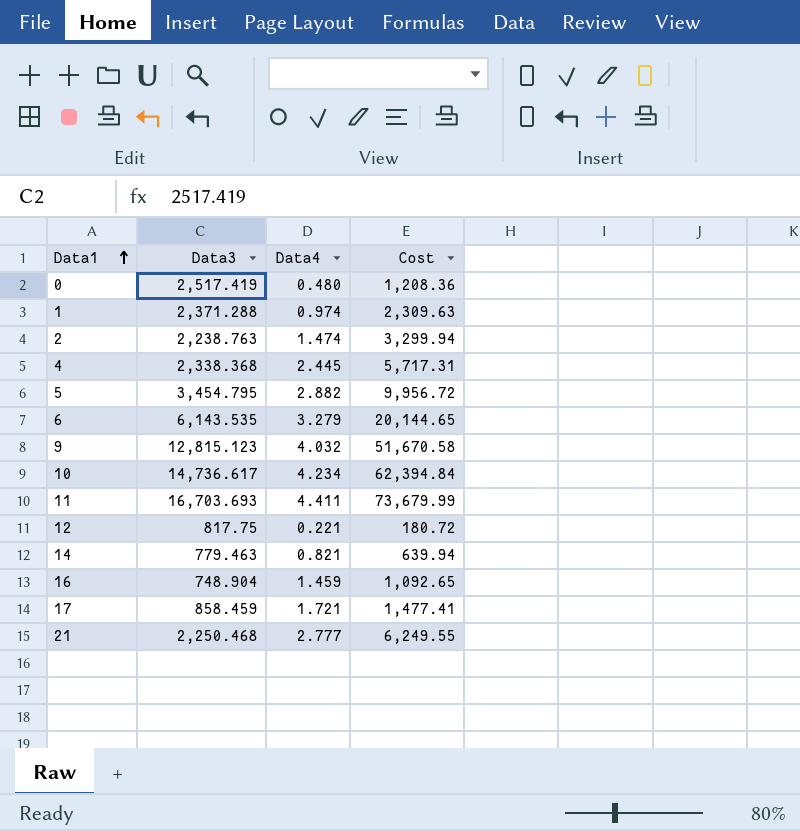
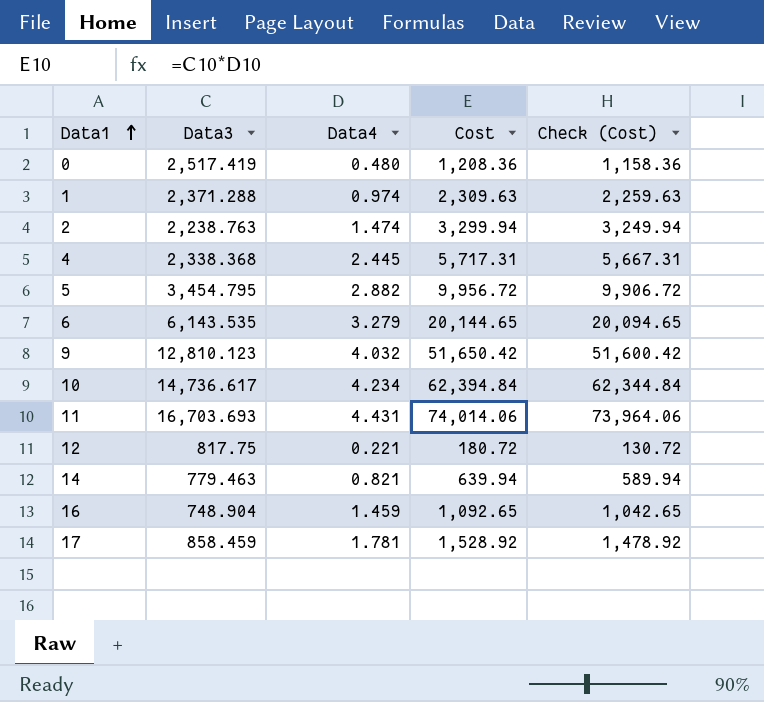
column Check (Cost) | formula: none -> [Cost] - 50
row 21: 2,250.468 | 2.777 | 6,249.55 -> none
9 | Data3: 12,815.123 -> 12,810.123
9 | Cost: 51,670.58 -> 51,650.42
11 | Data4: 4.411 -> 4.431
11 | Cost: 73,679.99 -> 74,014.06
17 | Data4: 1.721 -> 1.781
17 | Cost: 1,477.41 -> 1,528.92

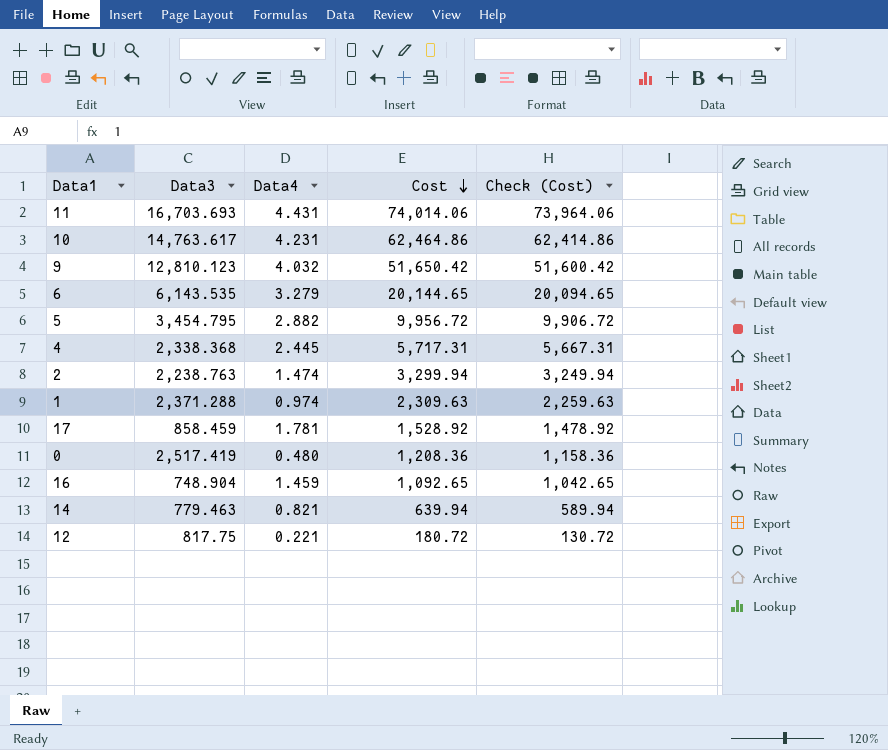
row order: Data1 ascending -> Cost descending
10 | Data3: 14,736.617 -> 14,763.617
10 | Data4: 4.234 -> 4.231
10 | Cost: 62,394.84 -> 62,464.86
10 | Check (Cost): 62,344.84 -> 62,414.86

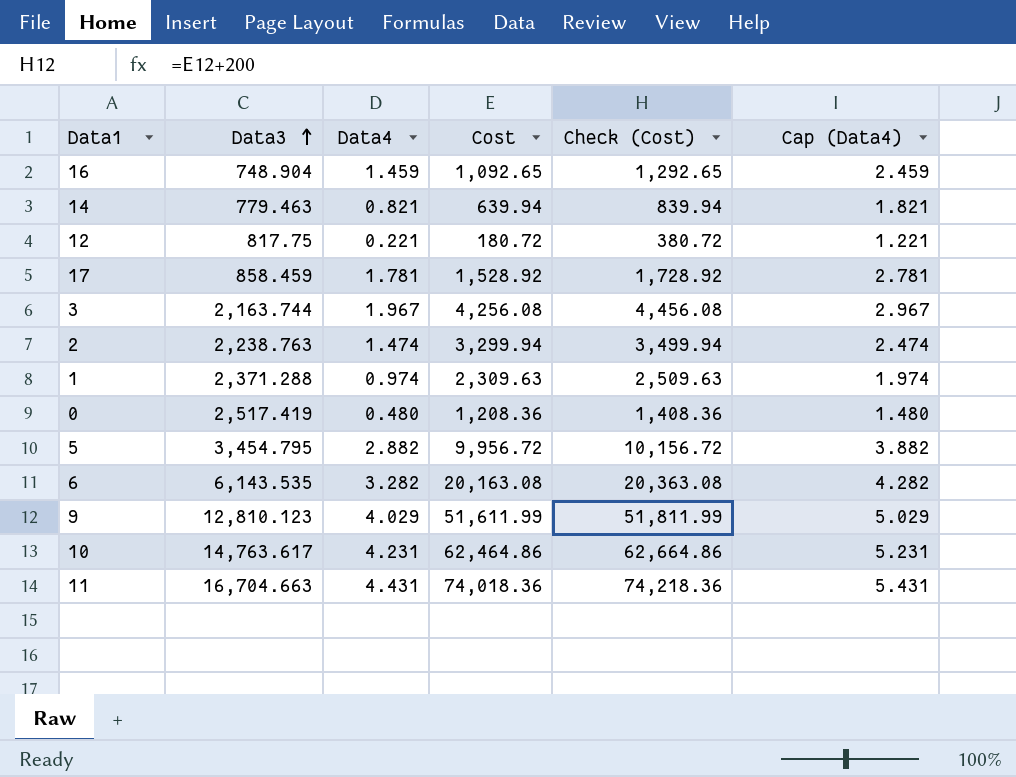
row order: Cost descending -> Data3 ascending
column Check (Cost) | formula: [Cost] - 50 -> [Cost] + 200
column Cap (Data4) | formula: none -> [Data4] + 1
row 4: 2,338.368 | 2.445 | 5,717.31 | 5,667.31 -> none
row 3: none -> 2,163.744 | 1.967 | 4,256.08 | 4,456.08 | 2.967
6 | Data4: 3.279 -> 3.282
6 | Cost: 20,144.65 -> 20,163.08
9 | Data4: 4.032 -> 4.029
9 | Cost: 51,650.42 -> 51,611.99
11 | Data3: 16,703.693 -> 16,704.663
11 | Cost: 74,014.06 -> 74,018.36

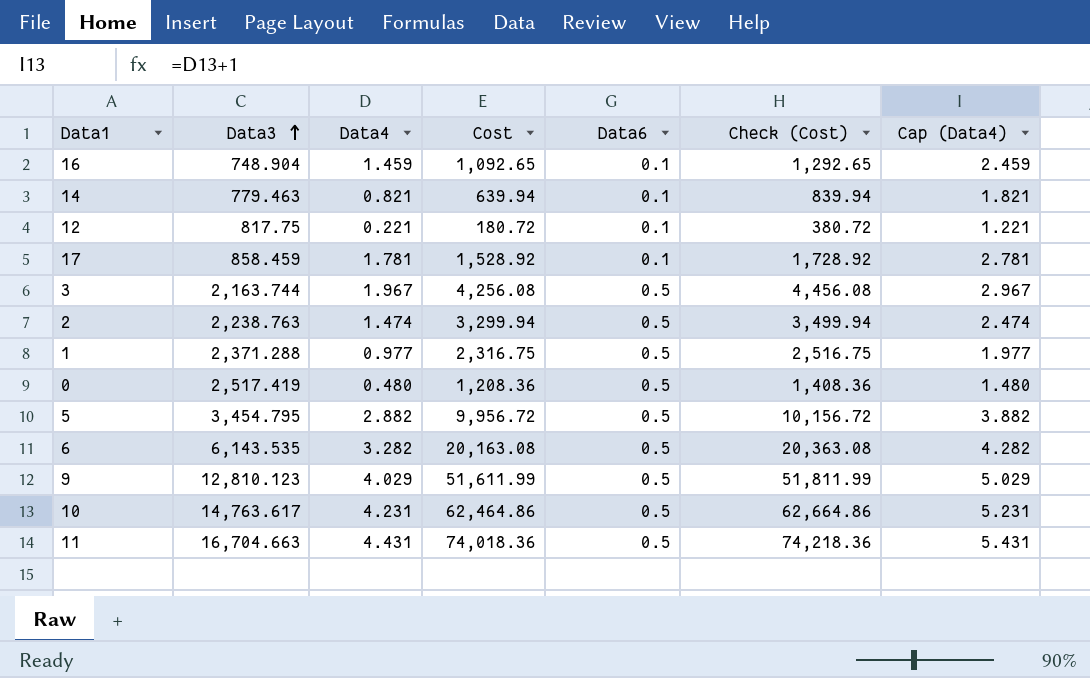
column Data6 | position: none -> 5
1 | Data4: 0.974 -> 0.977
1 | Cost: 2,309.63 -> 2,316.75
1 | Check (Cost): 2,509.63 -> 2,516.75
1 | Cap (Data4): 1.974 -> 1.977

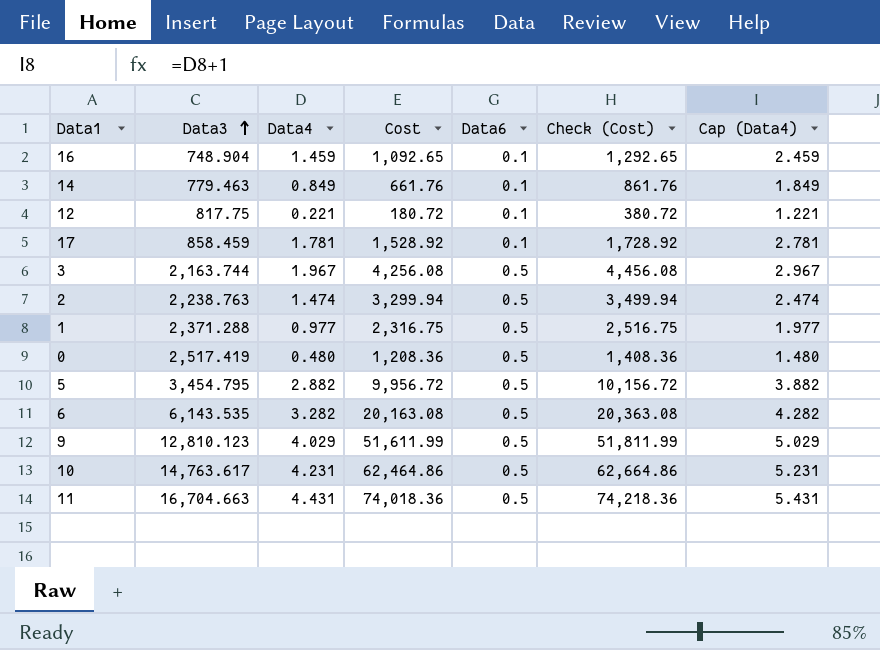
14 | Data4: 0.821 -> 0.849
14 | Cost: 639.94 -> 661.76
14 | Check (Cost): 839.94 -> 861.76
14 | Cap (Data4): 1.821 -> 1.849

